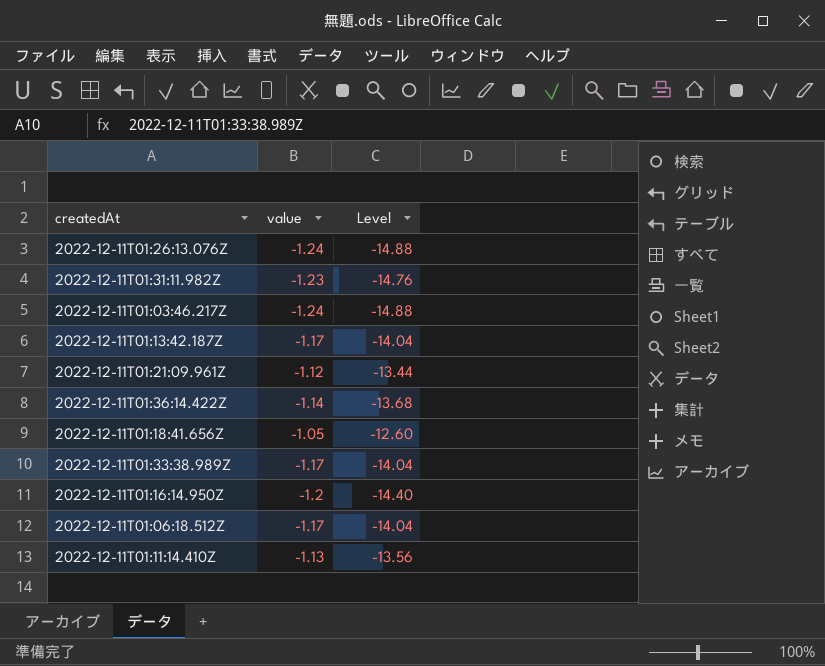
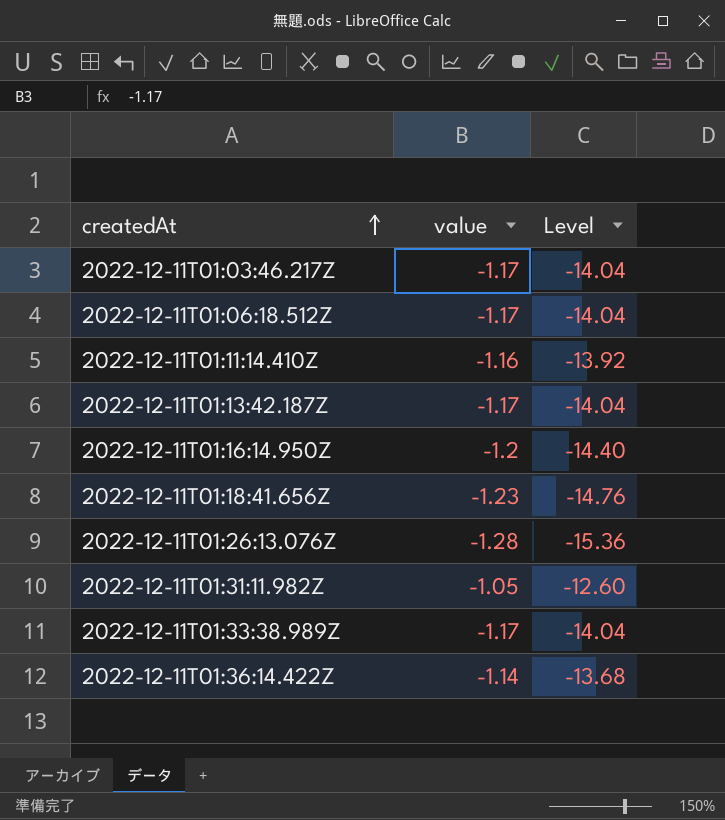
row order: none -> createdAt ascending
row 2022-12-11T01:21:09.961Z: -1.12 | -13.44 -> none
2022-12-11T01:03:46.217Z | value: -1.24 -> -1.17
2022-12-11T01:03:46.217Z | Level: -14.88 -> -14.04
2022-12-11T01:11:14.410Z | value: -1.13 -> -1.16
2022-12-11T01:11:14.410Z | Level: -13.56 -> -13.92
2022-12-11T01:18:41.656Z | value: -1.05 -> -1.23
2022-12-11T01:18:41.656Z | Level: -12.60 -> -14.76
2022-12-11T01:26:13.076Z | value: -1.24 -> -1.28
2022-12-11T01:26:13.076Z | Level: -14.88 -> -15.36
2022-12-11T01:31:11.982Z | value: -1.23 -> -1.05
2022-12-11T01:31:11.982Z | Level: -14.76 -> -12.60

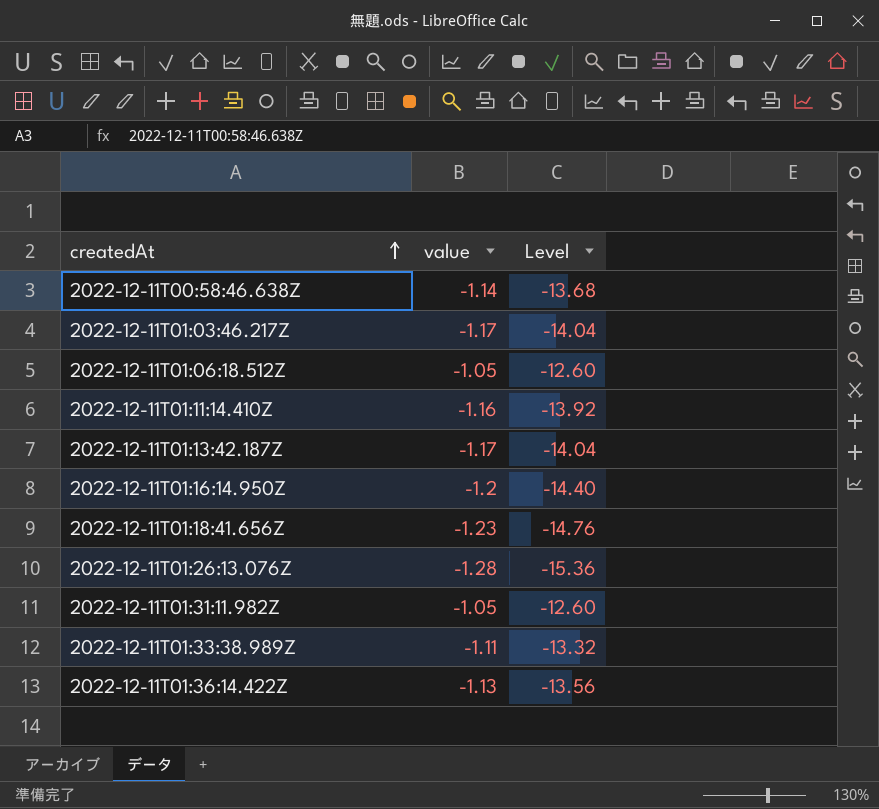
row 2022-12-11T00:58:46.638Z: none -> -1.14 | -13.68
2022-12-11T01:06:18.512Z | value: -1.17 -> -1.05
2022-12-11T01:06:18.512Z | Level: -14.04 -> -12.60
2022-12-11T01:33:38.989Z | value: -1.17 -> -1.11
2022-12-11T01:33:38.989Z | Level: -14.04 -> -13.32
2022-12-11T01:36:14.422Z | value: -1.14 -> -1.13
2022-12-11T01:36:14.422Z | Level: -13.68 -> -13.56

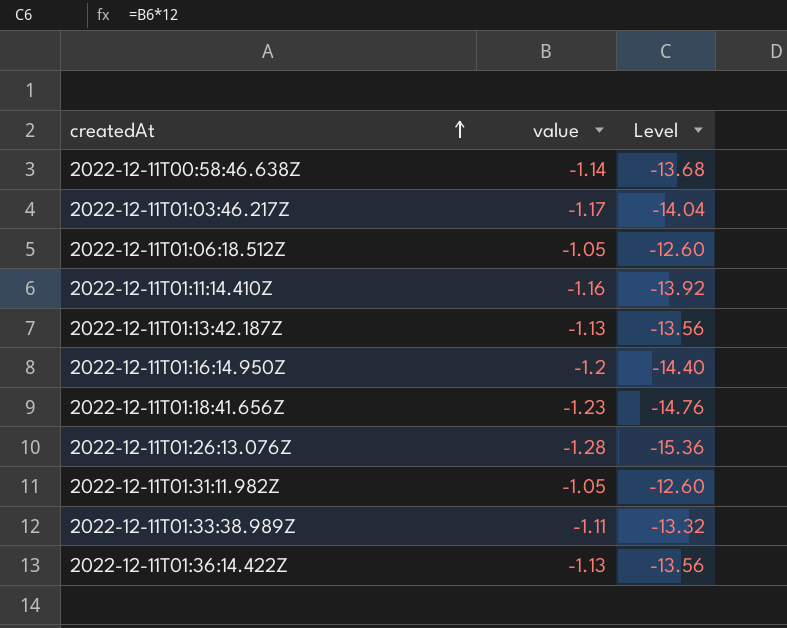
2022-12-11T01:13:42.187Z | value: -1.17 -> -1.13
2022-12-11T01:13:42.187Z | Level: -14.04 -> -13.56

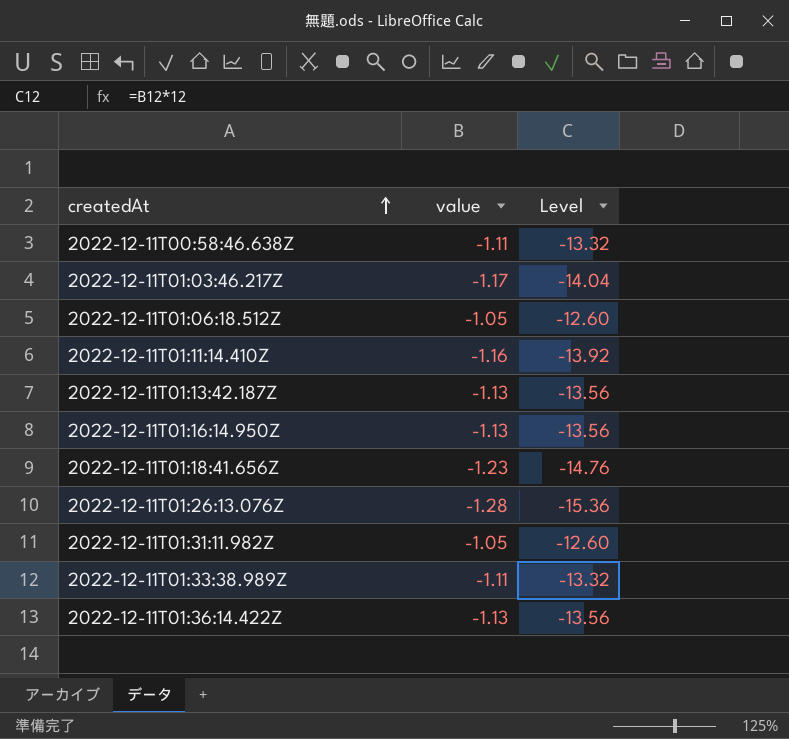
2022-12-11T00:58:46.638Z | value: -1.14 -> -1.11
2022-12-11T00:58:46.638Z | Level: -13.68 -> -13.32
2022-12-11T01:16:14.950Z | value: -1.2 -> -1.13
2022-12-11T01:16:14.950Z | Level: -14.40 -> -13.56

